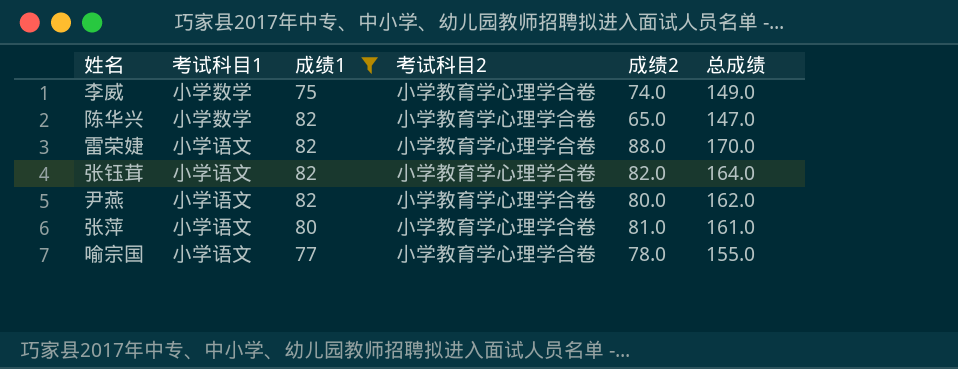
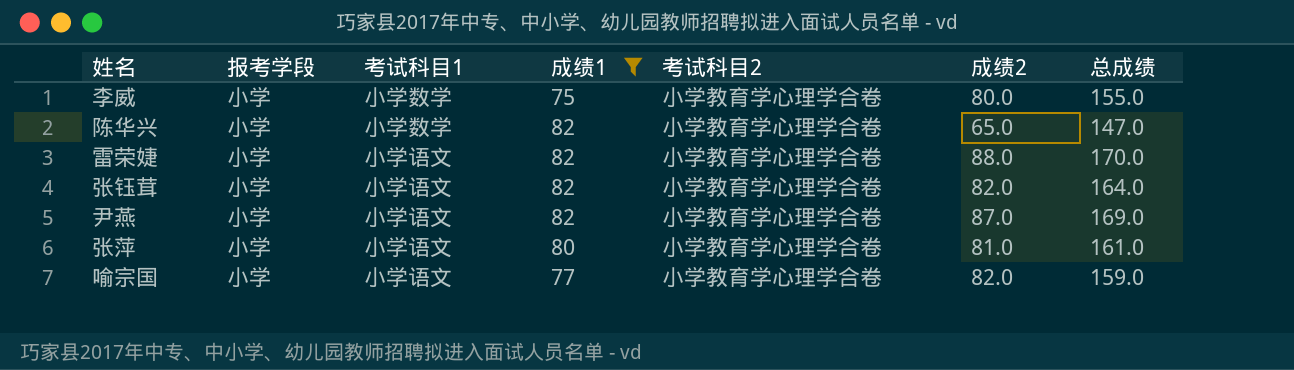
column 报考学段 | position: none -> 2
李威 | 成绩2: 74.0 -> 80.0
李威 | 总成绩: 149.0 -> 155.0
尹燕 | 成绩2: 80.0 -> 87.0
尹燕 | 总成绩: 162.0 -> 169.0
喻宗国 | 成绩2: 78.0 -> 82.0
喻宗国 | 总成绩: 155.0 -> 159.0

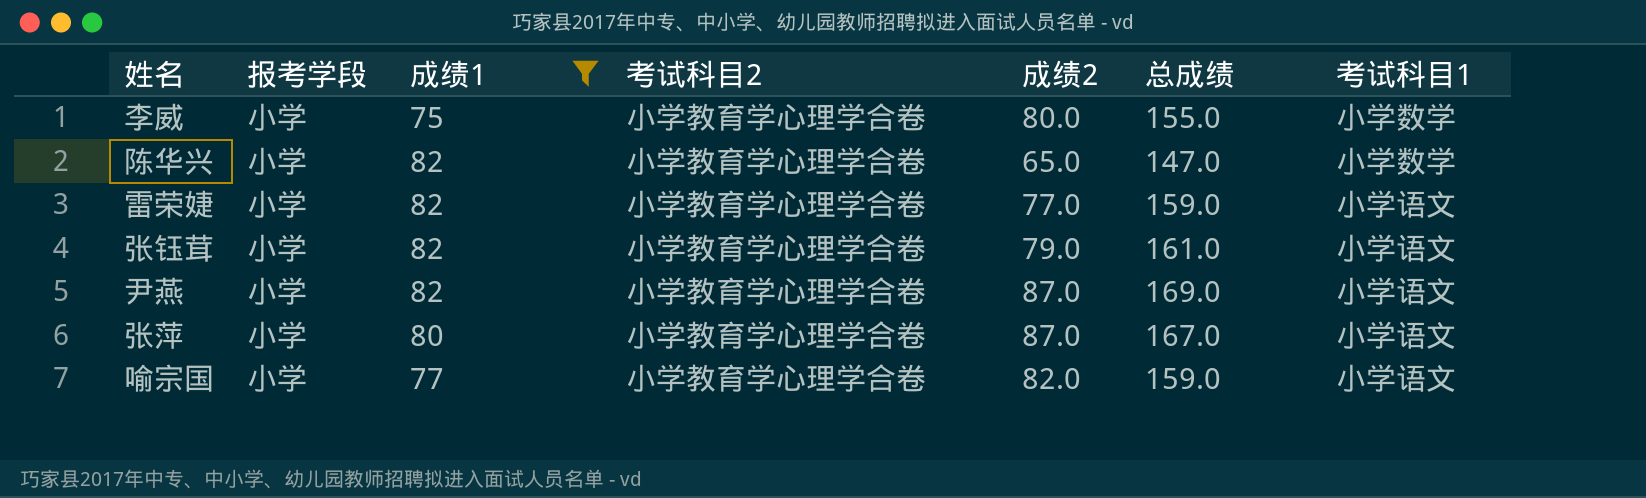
column 考试科目1 | position: 3 -> 7
雷荣婕 | 成绩2: 88.0 -> 77.0
雷荣婕 | 总成绩: 170.0 -> 159.0
张钰茸 | 成绩2: 82.0 -> 79.0
张钰茸 | 总成绩: 164.0 -> 161.0
张萍 | 成绩2: 81.0 -> 87.0
张萍 | 总成绩: 161.0 -> 167.0

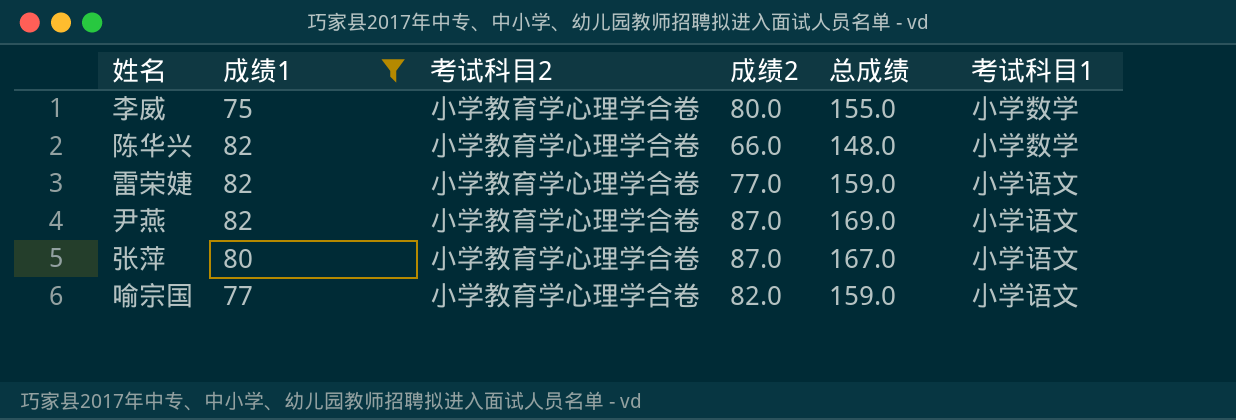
column 报考学段 | position: 2 -> none
row 张钰茸: 小学 | 82 | 小学教育学心理学合卷 | 79.0 | 161.0 | 小学语文 -> none
陈华兴 | 成绩2: 65.0 -> 66.0
陈华兴 | 总成绩: 147.0 -> 148.0

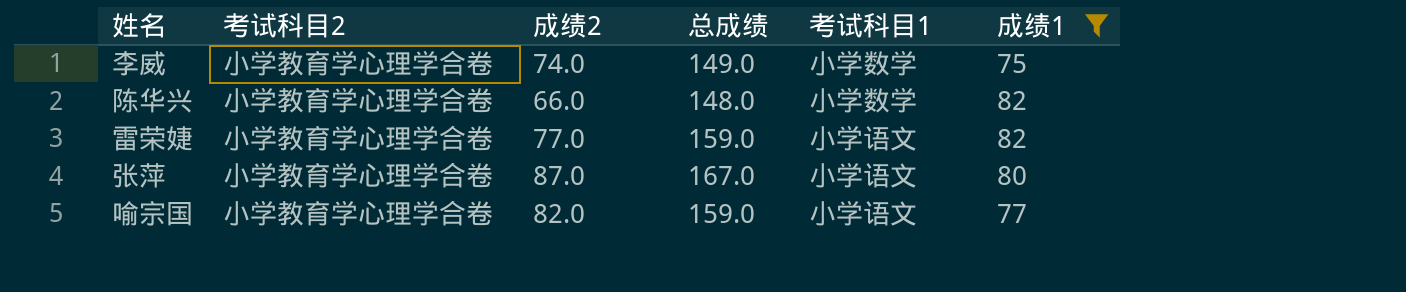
column 成绩1 | position: 2 -> 6
row 尹燕: 82 | 小学教育学心理学合卷 | 87.0 | 169.0 | 小学语文 -> none
李威 | 成绩2: 80.0 -> 74.0
李威 | 总成绩: 155.0 -> 149.0

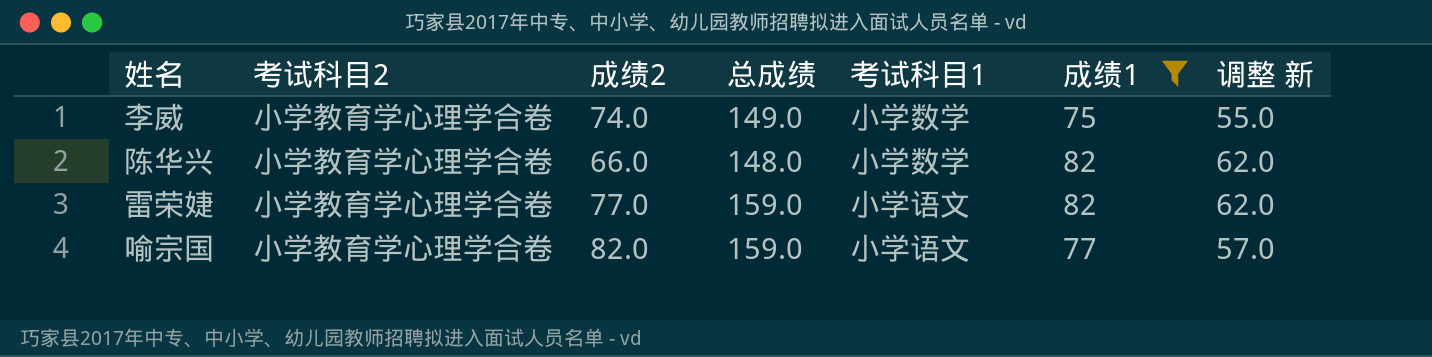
column 调整 新 | formula: none -> [成绩1] - 20
row 张萍: 小学教育学心理学合卷 | 87.0 | 167.0 | 小学语文 | 80 -> none

